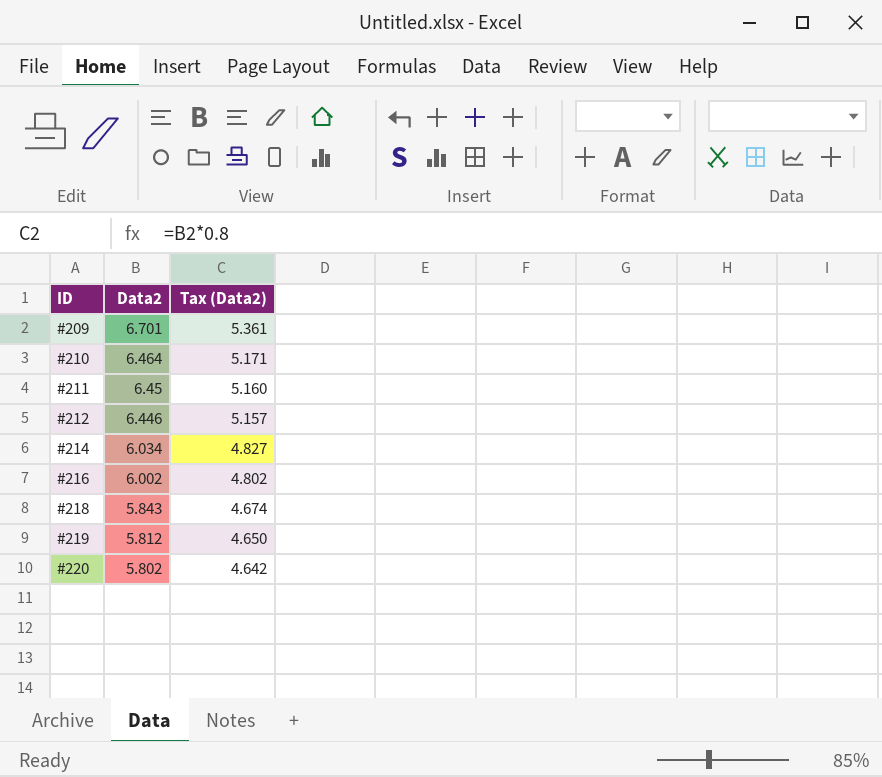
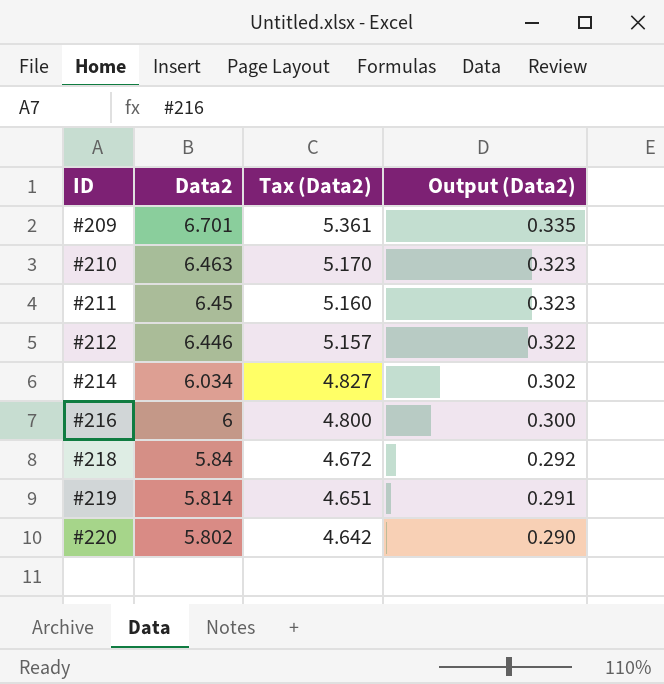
column Output (Data2) | formula: none -> [Data2] * 0.05
#210 | Data2: 6.464 -> 6.463
#210 | Tax (Data2): 5.171 -> 5.170
#216 | Data2: 6.002 -> 6
#216 | Tax (Data2): 4.802 -> 4.800
#218 | Data2: 5.843 -> 5.84
#218 | Tax (Data2): 4.674 -> 4.672
#219 | Data2: 5.812 -> 5.814
#219 | Tax (Data2): 4.650 -> 4.651

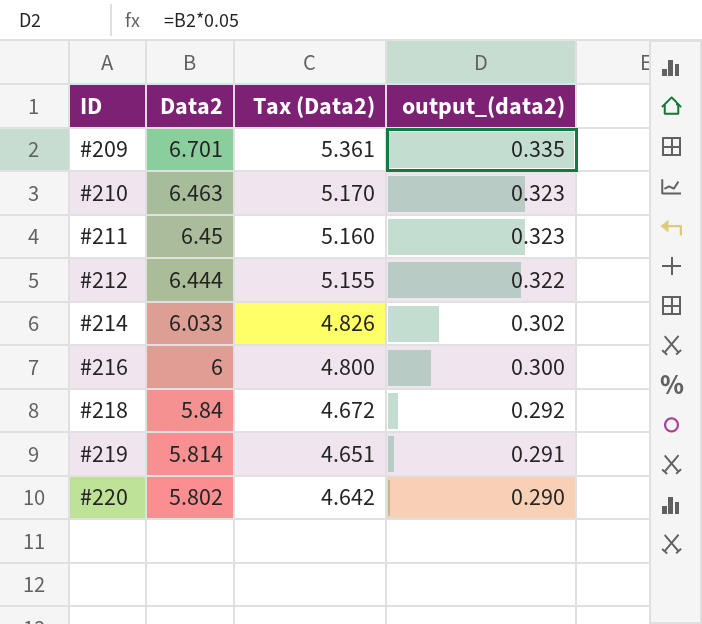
column name: Output (Data2) -> output_(data2)
#212 | Data2: 6.446 -> 6.444
#212 | Tax (Data2): 5.157 -> 5.155
#214 | Data2: 6.034 -> 6.033
#214 | Tax (Data2): 4.827 -> 4.826

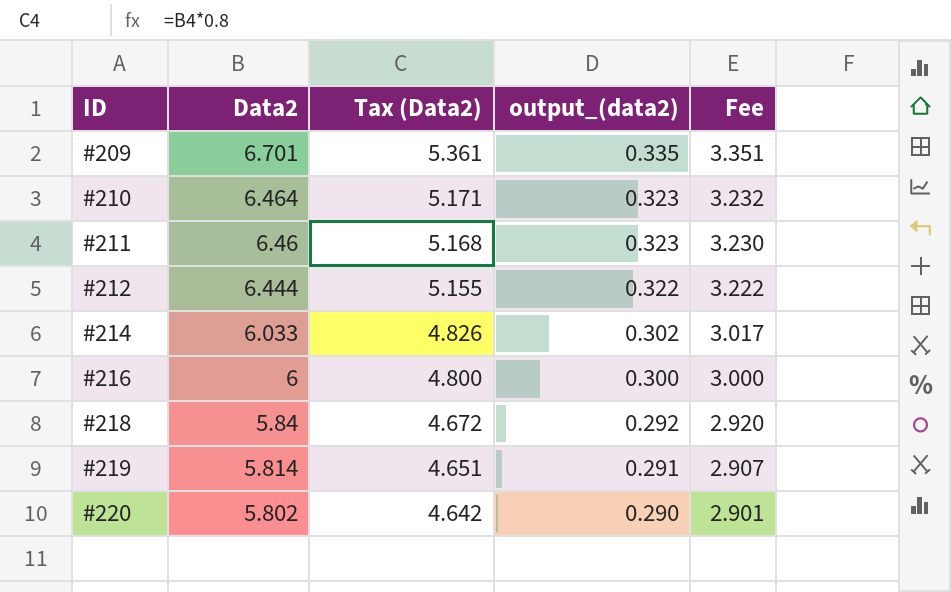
column Fee | formula: none -> [Data2] * 0.5
#210 | Data2: 6.463 -> 6.464
#210 | Tax (Data2): 5.170 -> 5.171
#211 | Data2: 6.45 -> 6.46
#211 | Tax (Data2): 5.160 -> 5.168

